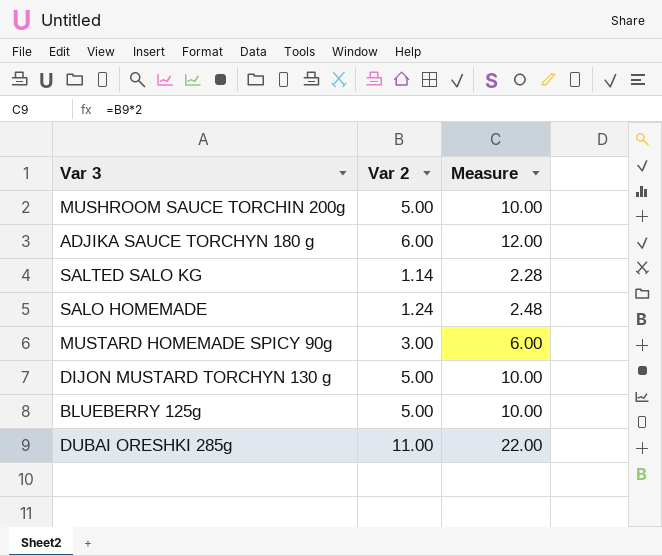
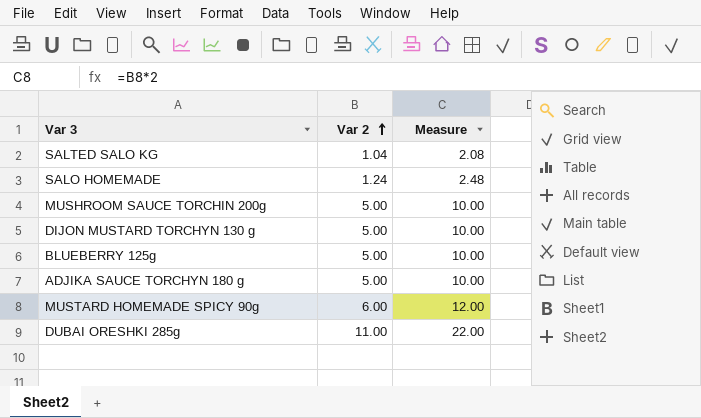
row order: none -> Var 2 ascending
SALTED SALO KG | Var 2: 1.14 -> 1.04
SALTED SALO KG | Measure: 2.28 -> 2.08
ADJIKA SAUCE TORCHYN 180 g | Var 2: 6.00 -> 5.00
ADJIKA SAUCE TORCHYN 180 g | Measure: 12.00 -> 10.00
MUSTARD HOMEMADE SPICY 90g | Var 2: 3.00 -> 6.00
MUSTARD HOMEMADE SPICY 90g | Measure: 6.00 -> 12.00

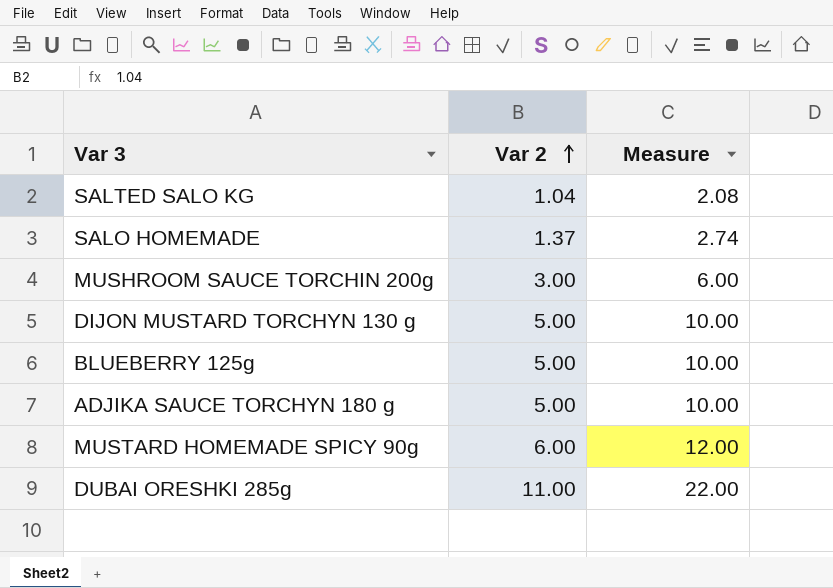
SALO HOMEMADE | Var 2: 1.24 -> 1.37
SALO HOMEMADE | Measure: 2.48 -> 2.74
MUSHROOM SAUCE TORCHIN 200g | Var 2: 5.00 -> 3.00
MUSHROOM SAUCE TORCHIN 200g | Measure: 10.00 -> 6.00

